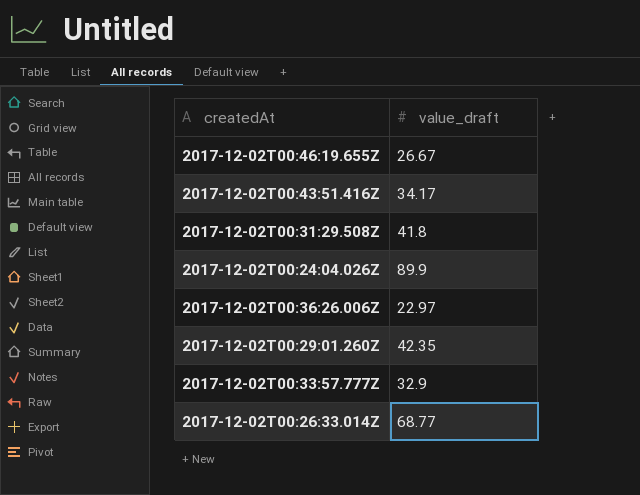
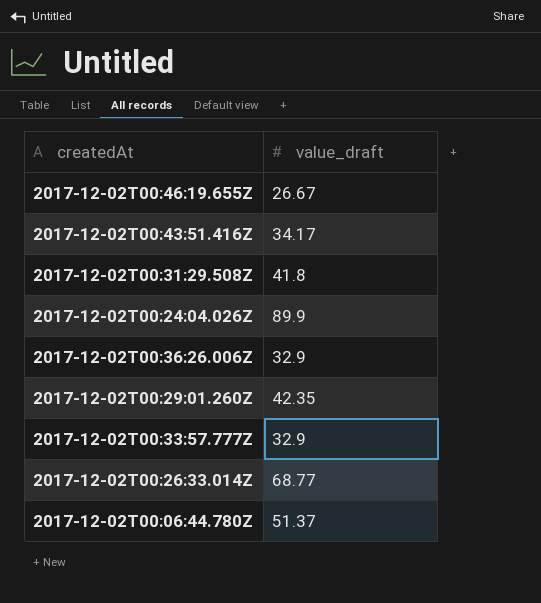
2017-12-02T00:36:26.006Z | value_draft: 22.97 -> 32.9
row 2017-12-02T00:06:44.780Z: none -> 51.37

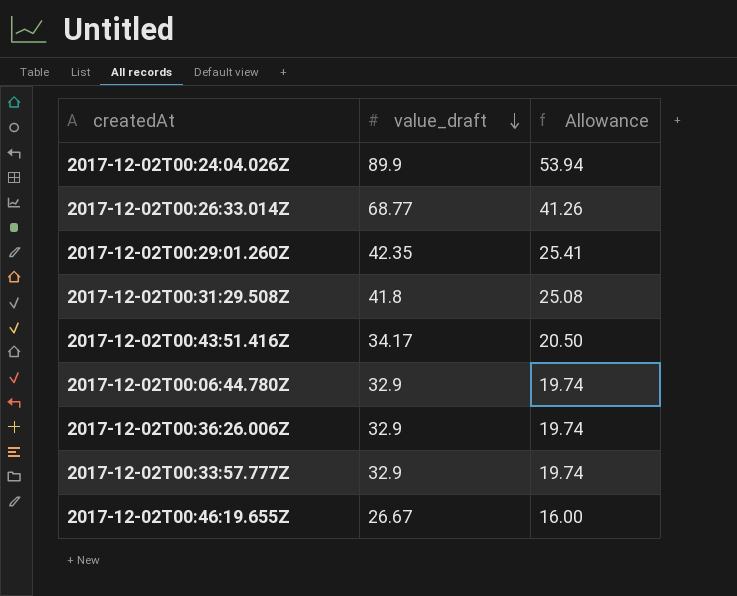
row order: none -> value_draft descending
column Allowance | formula: none -> [value_draft] * 0.6
2017-12-02T00:06:44.780Z | value_draft: 51.37 -> 32.9

